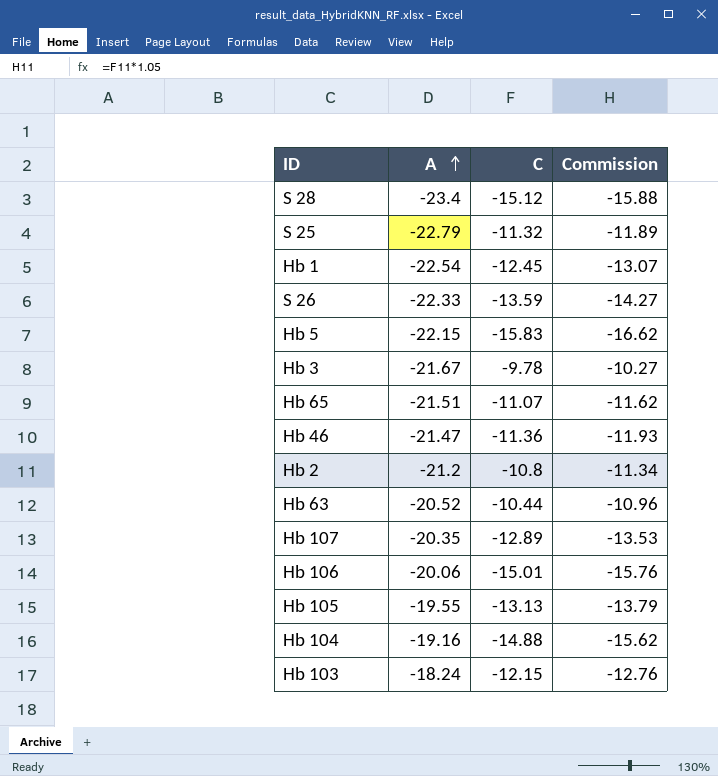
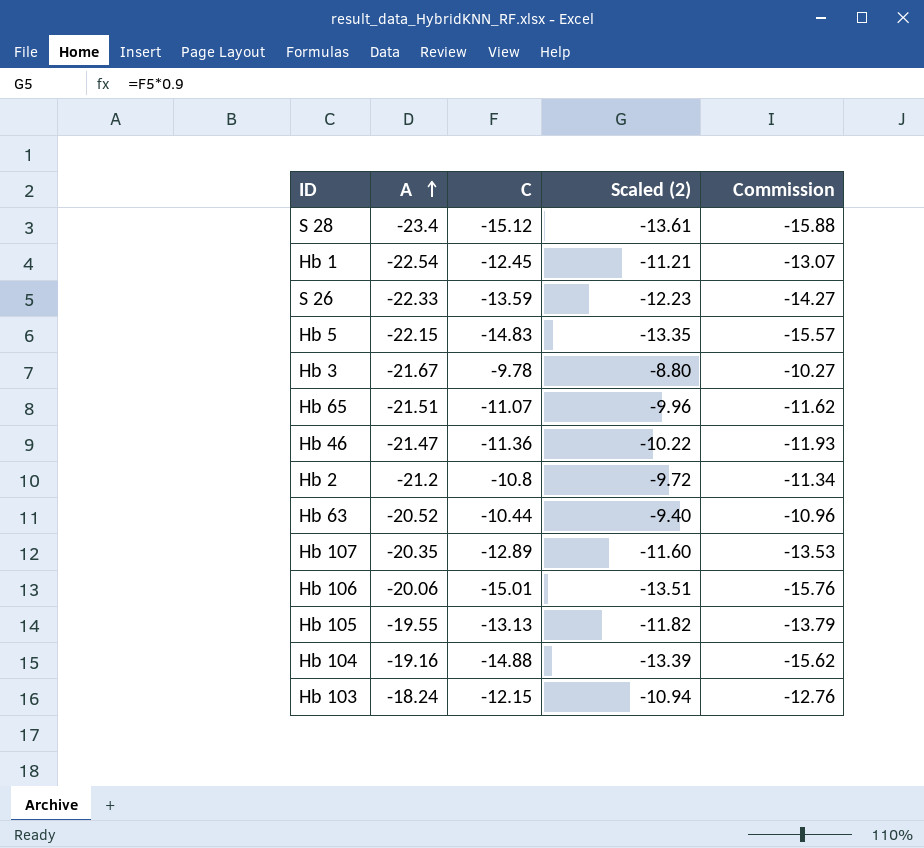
column Scaled (2) | formula: none -> [C] * 0.9
row S 25: -22.79 | -11.32 | -11.89 -> none
Hb 5 | C: -15.83 -> -14.83
Hb 5 | Commission: -16.62 -> -15.57

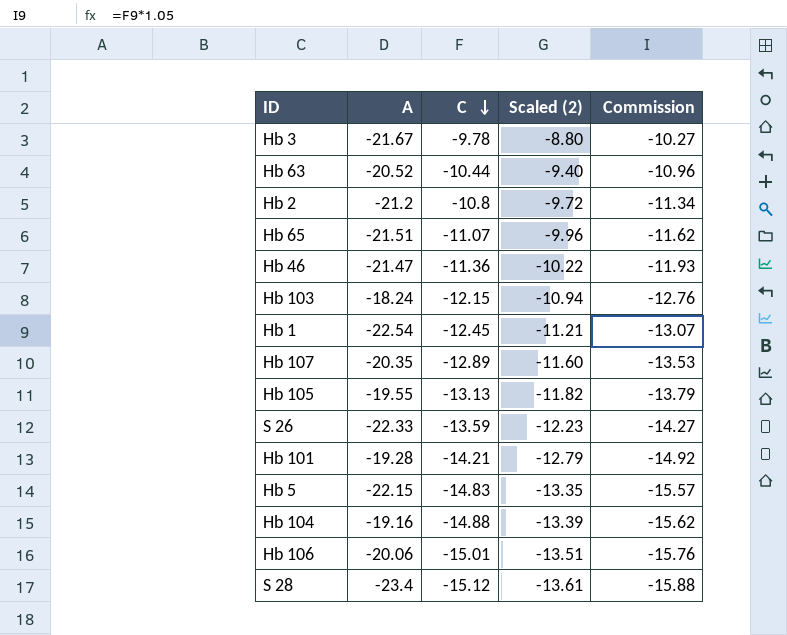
row order: A ascending -> C descending
row Hb 101: none -> -19.28 | -14.21 | -12.79 | -14.92

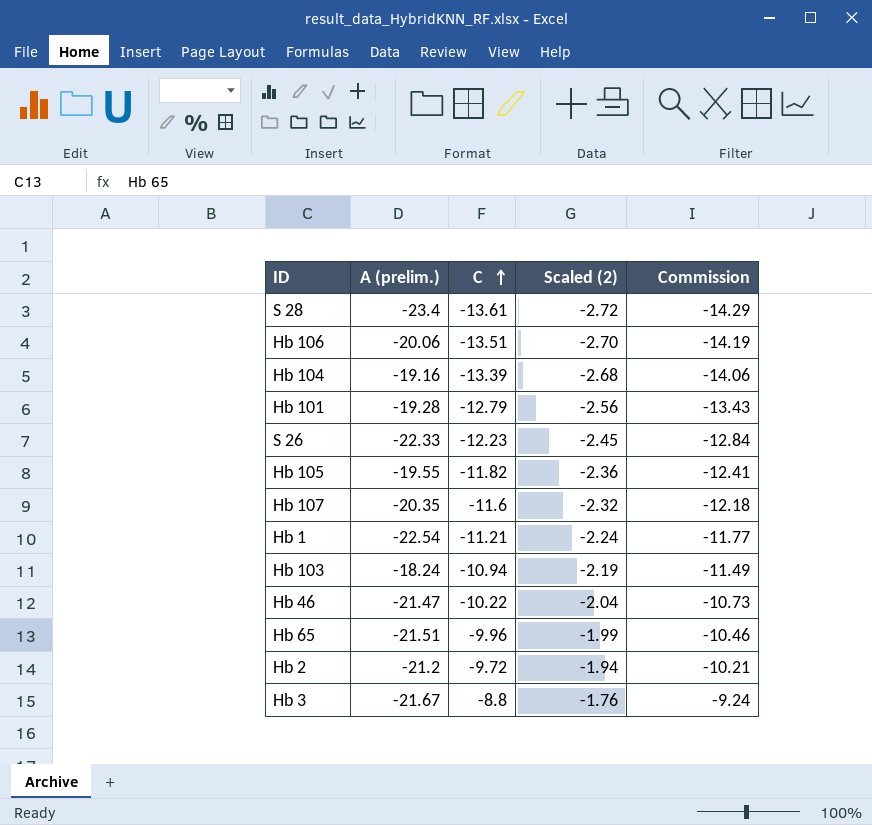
row order: C descending -> C ascending
column name: A -> A (prelim.)
column Scaled (2) | formula: [C] * 0.9 -> [C] * 0.2
row Hb 63: -20.52 | -10.44 | -9.40 | -10.96 -> none
row Hb 5: -22.15 | -14.83 | -13.35 | -15.57 -> none
S 28 | C: -15.12 -> -13.61
S 28 | Commission: -15.88 -> -14.29
Hb 106 | C: -15.01 -> -13.51
Hb 106 | Commission: -15.76 -> -14.19
Hb 104 | C: -14.88 -> -13.39
Hb 104 | Commission: -15.62 -> -14.06
Hb 101 | C: -14.21 -> -12.79
Hb 101 | Commission: -14.92 -> -13.43
S 26 | C: -13.59 -> -12.23
S 26 | Commission: -14.27 -> -12.84
Hb 105 | C: -13.13 -> -11.82
Hb 105 | Commission: -13.79 -> -12.41
Hb 107 | C: -12.89 -> -11.6
Hb 107 | Commission: -13.53 -> -12.18
Hb 1 | C: -12.45 -> -11.21
Hb 1 | Commission: -13.07 -> -11.77
Hb 103 | C: -12.15 -> -10.94
Hb 103 | Commission: -12.76 -> -11.49
Hb 46 | C: -11.36 -> -10.22
Hb 46 | Commission: -11.93 -> -10.73
Hb 65 | C: -11.07 -> -9.96
Hb 65 | Commission: -11.62 -> -10.46
Hb 2 | C: -10.8 -> -9.72
Hb 2 | Commission: -11.34 -> -10.21
Hb 3 | C: -9.78 -> -8.8
Hb 3 | Commission: -10.27 -> -9.24

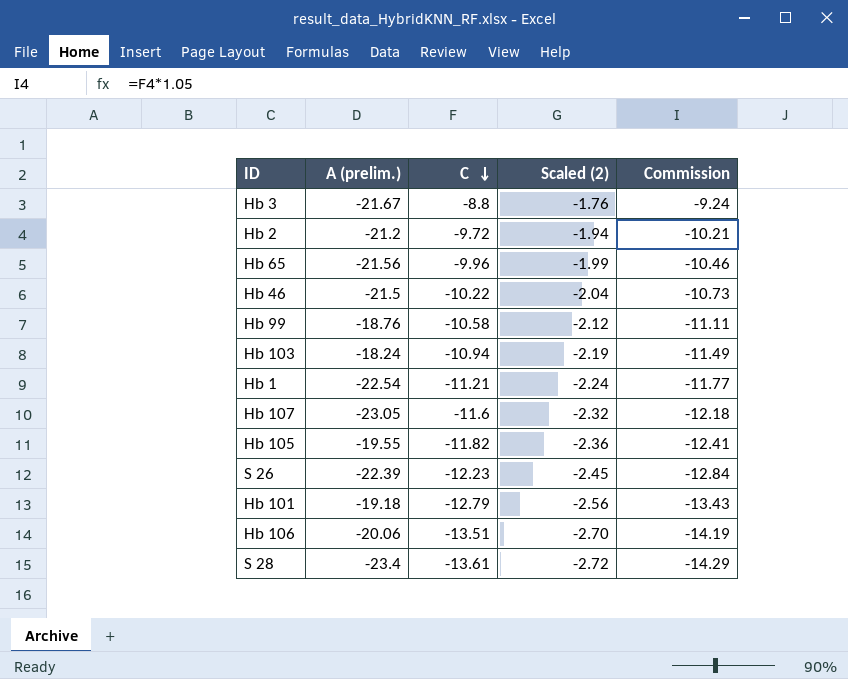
row order: C ascending -> C descending
row Hb 104: -19.16 | -13.39 | -2.68 | -14.06 -> none
Hb 65 | A (prelim.): -21.51 -> -21.56
Hb 46 | A (prelim.): -21.47 -> -21.5
row Hb 99: none -> -18.76 | -10.58 | -2.12 | -11.11
Hb 107 | A (prelim.): -20.35 -> -23.05
S 26 | A (prelim.): -22.33 -> -22.39
Hb 101 | A (prelim.): -19.28 -> -19.18

